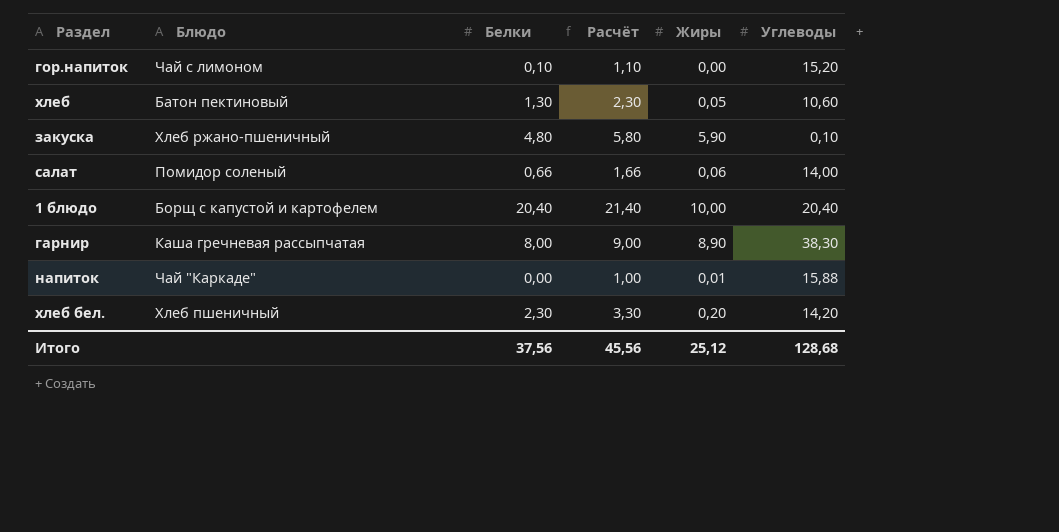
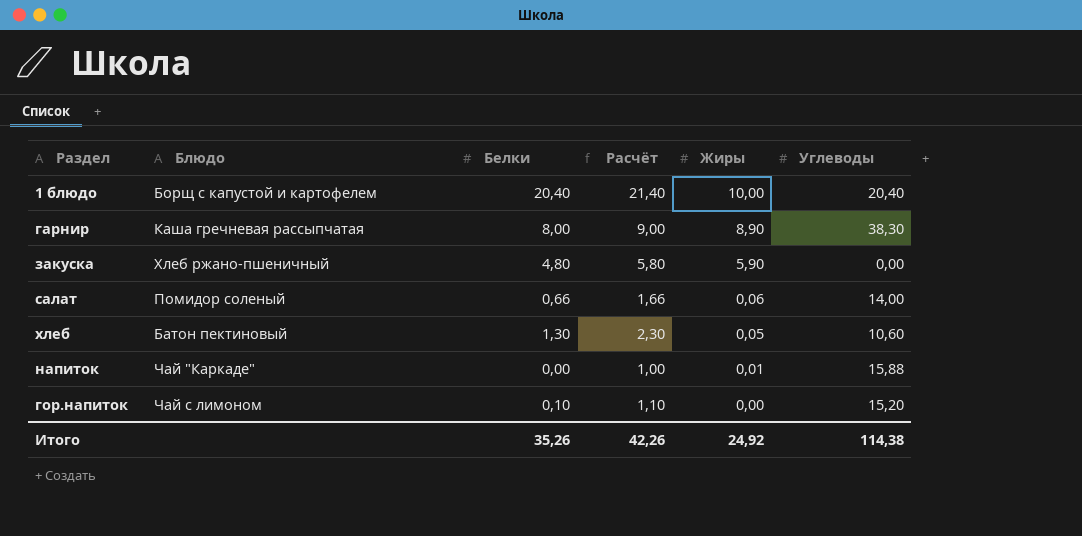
row order: none -> Жиры descending
row хлеб бел.: Хлеб пшеничный | 2,30 | 3,30 | 0,20 | 14,20 -> none
закуска | Углеводы: 0,10 -> 0,00
Итого | Белки: 37,56 -> 35,26
Итого | Расчёт: 45,56 -> 42,26
Итого | Жиры: 25,12 -> 24,92
Итого | Углеводы: 128,68 -> 114,38

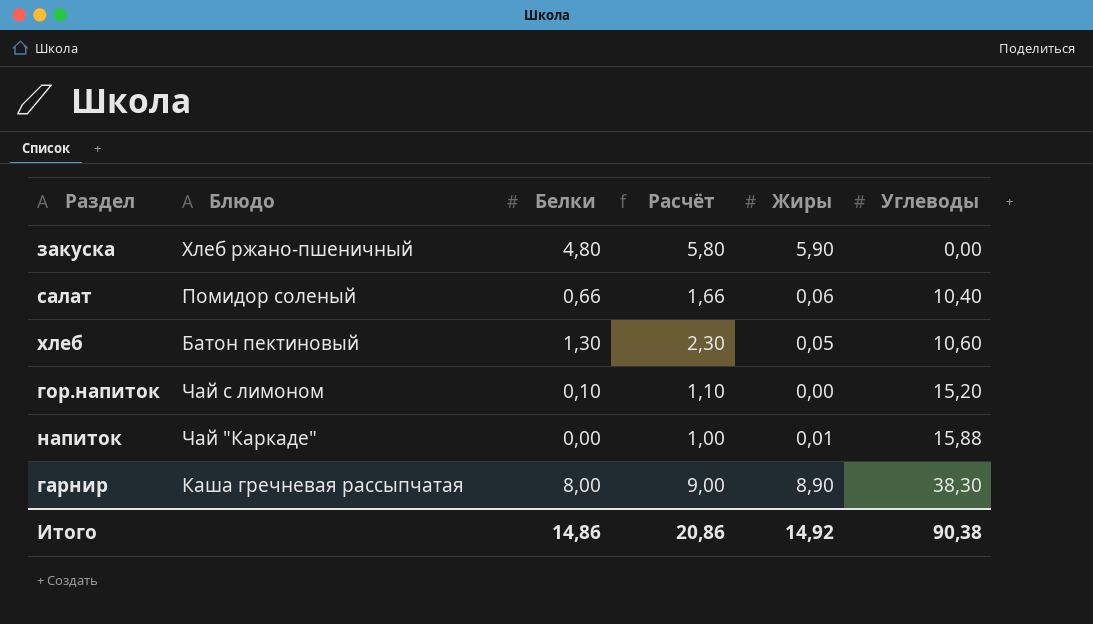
row order: Жиры descending -> Углеводы ascending
row 1 блюдо: Борщ с капустой и картофелем | 20,40 | 21,40 | 10,00 | 20,40 -> none
салат | Углеводы: 14,00 -> 10,40
Итого | Белки: 35,26 -> 14,86
Итого | Расчёт: 42,26 -> 20,86
Итого | Жиры: 24,92 -> 14,92
Итого | Углеводы: 114,38 -> 90,38

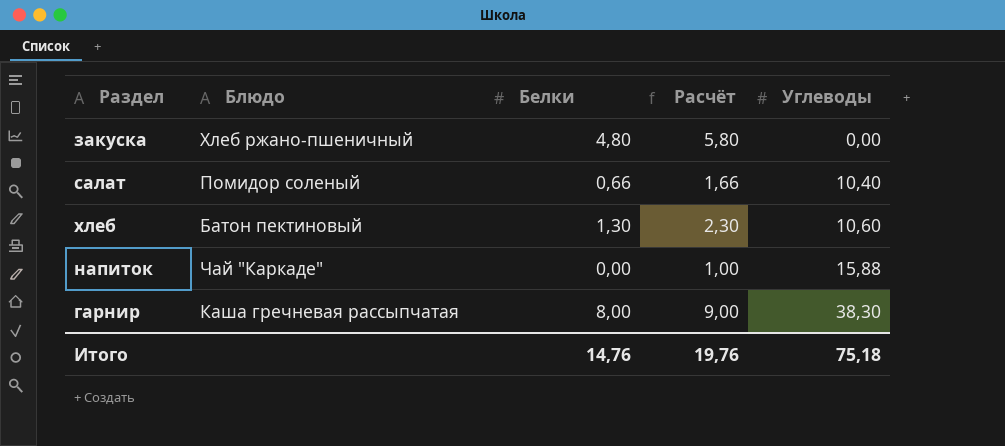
column Жиры | position: 5 -> none
row гор.напиток: Чай с лимоном | 0,10 | 1,10 | 0,00 | 15,20 -> none
Итого | Белки: 14,86 -> 14,76
Итого | Расчёт: 20,86 -> 19,76
Итого | Углеводы: 90,38 -> 75,18

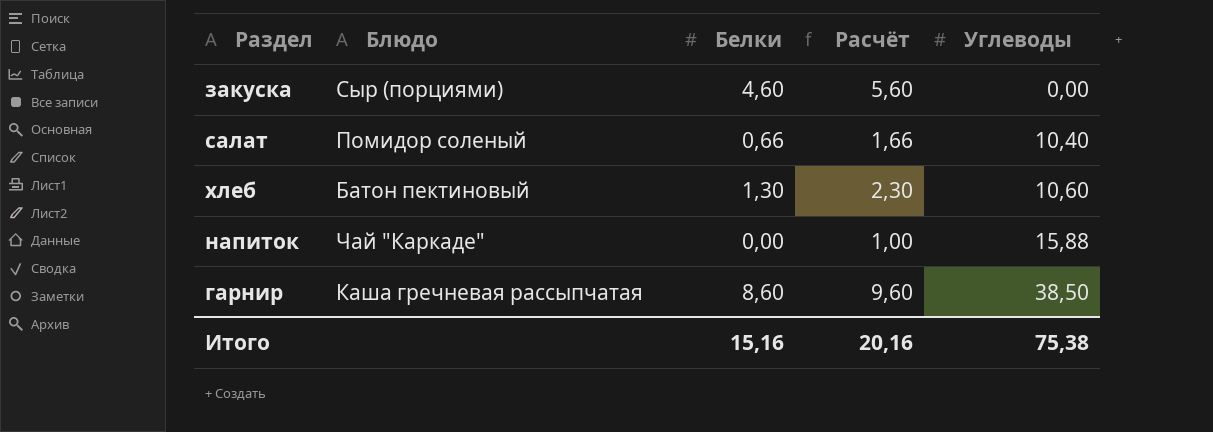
закуска | Блюдо: Хлеб ржано-пшеничный -> Сыр (порциями)
закуска | Белки: 4,80 -> 4,60
закуска | Расчёт: 5,80 -> 5,60
гарнир | Белки: 8,00 -> 8,60
гарнир | Расчёт: 9,00 -> 9,60
гарнир | Углеводы: 38,30 -> 38,50
Итого | Белки: 14,76 -> 15,16
Итого | Расчёт: 19,76 -> 20,16
Итого | Углеводы: 75,18 -> 75,38

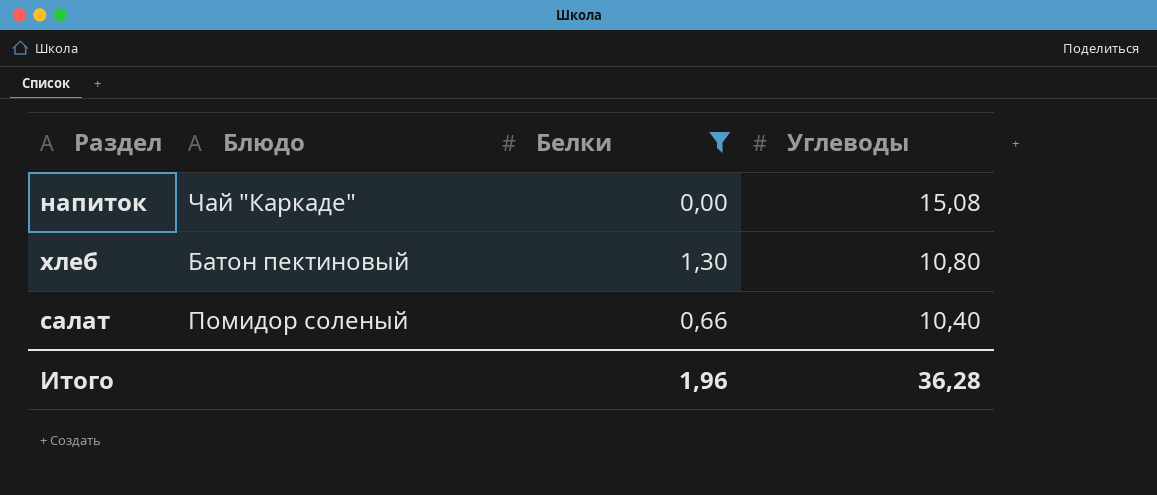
filter: none -> Белки <= 1,30
row order: Углеводы ascending -> Углеводы descending
column Расчёт | formula: [Белки] + 1 -> none
напиток | Углеводы: 15,88 -> 15,08
хлеб | Углеводы: 10,60 -> 10,80
Итого | Белки: 15,16 -> 1,96
Итого | Углеводы: 75,38 -> 36,28

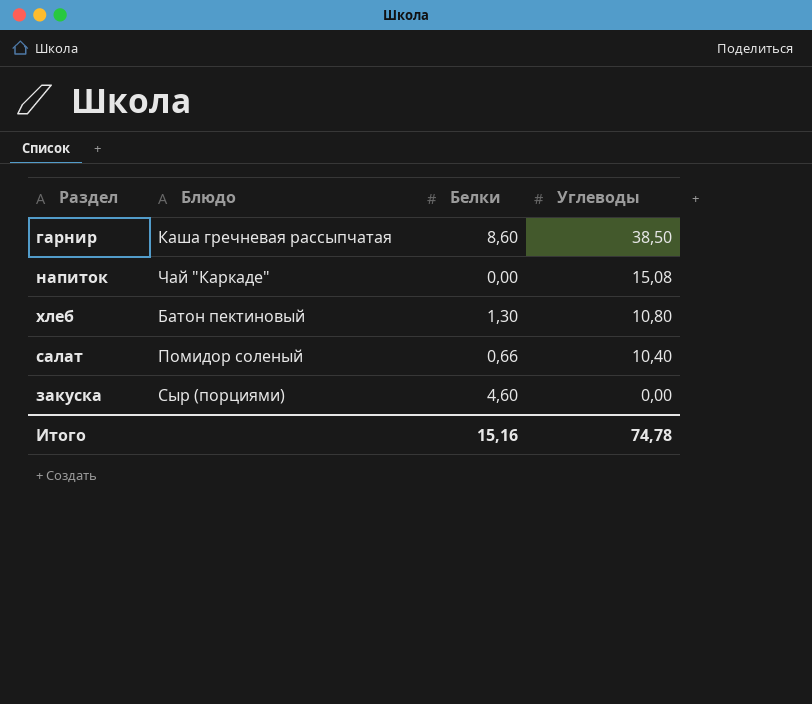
filter: Белки <= 1,30 -> none
Итого | Белки: 1,96 -> 15,16
Итого | Углеводы: 36,28 -> 74,78

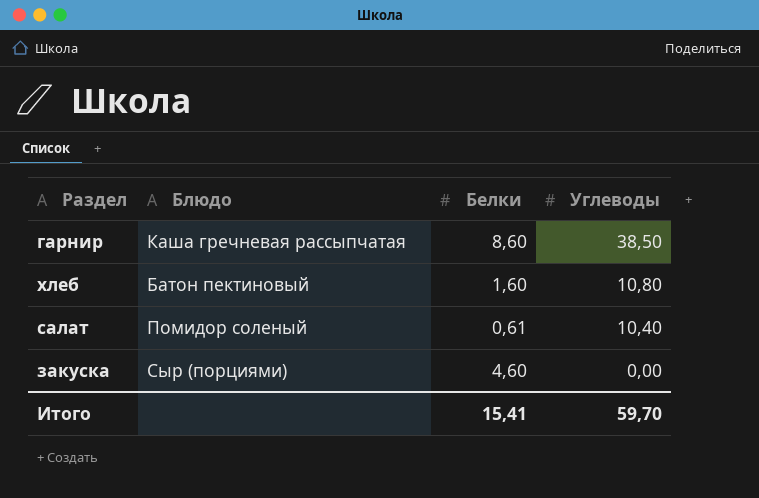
row напиток: Чай "Каркаде" | 0,00 | 15,08 -> none
хлеб | Белки: 1,30 -> 1,60
салат | Белки: 0,66 -> 0,61
Итого | Белки: 15,16 -> 15,41
Итого | Углеводы: 74,78 -> 59,70

